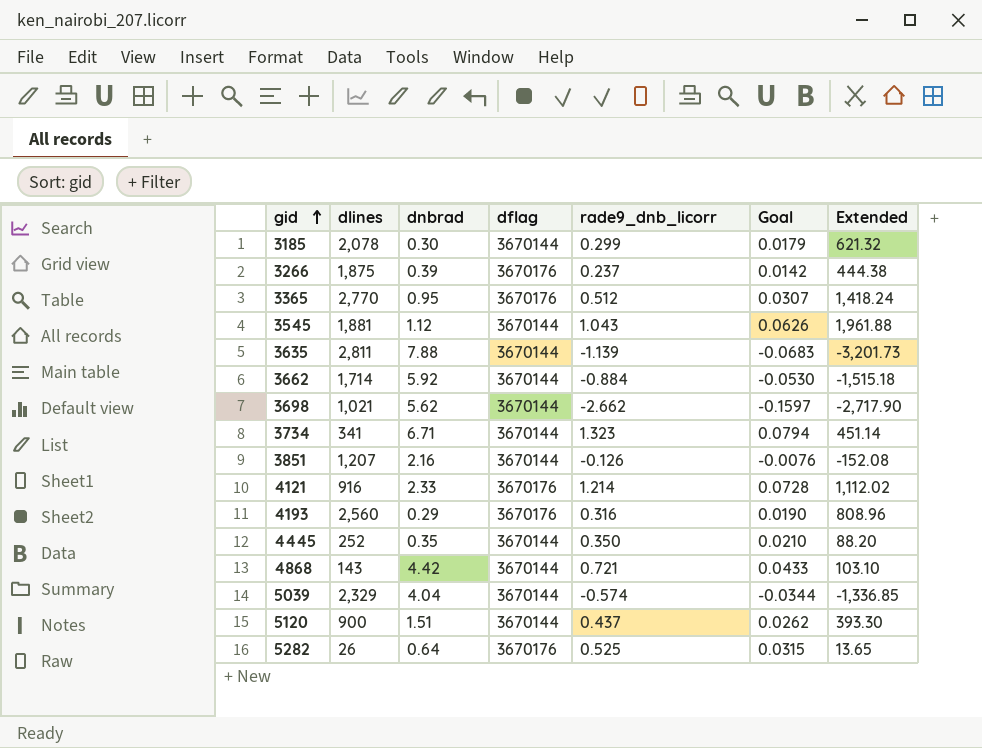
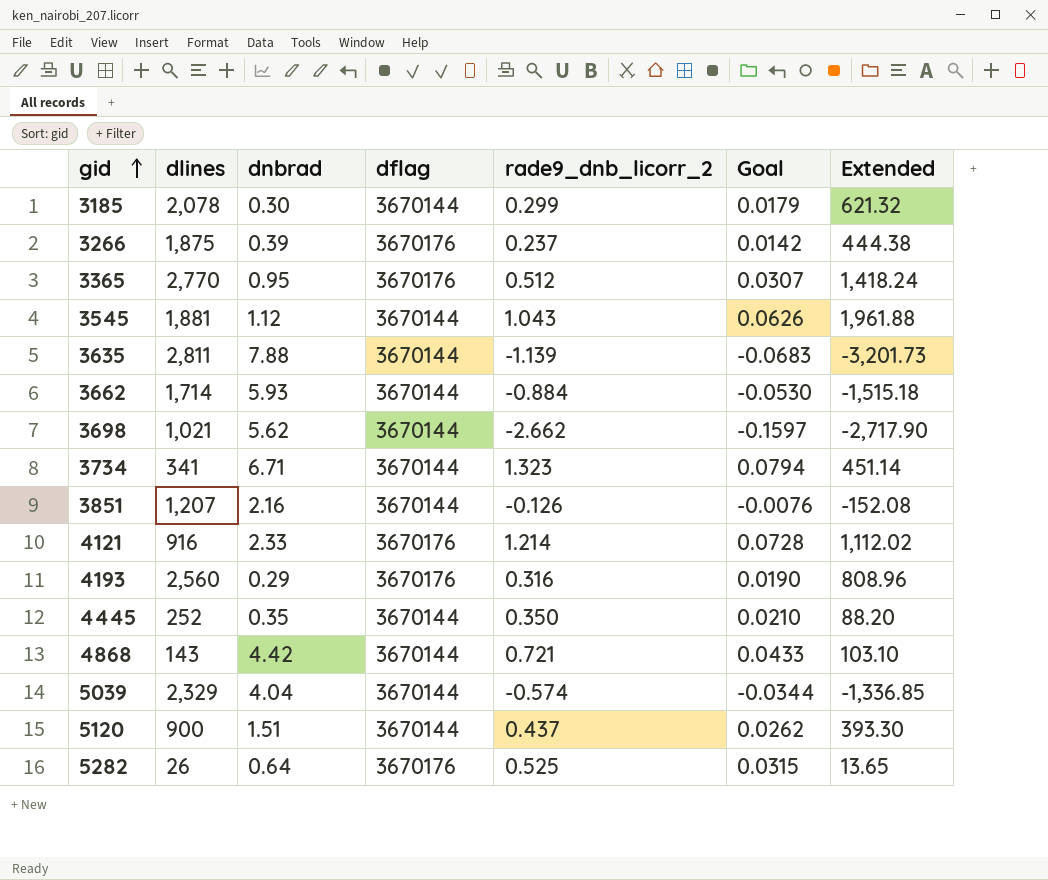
column name: rade9_dnb_licorr -> rade9_dnb_licorr_2
3662 | dnbrad: 5.92 -> 5.93

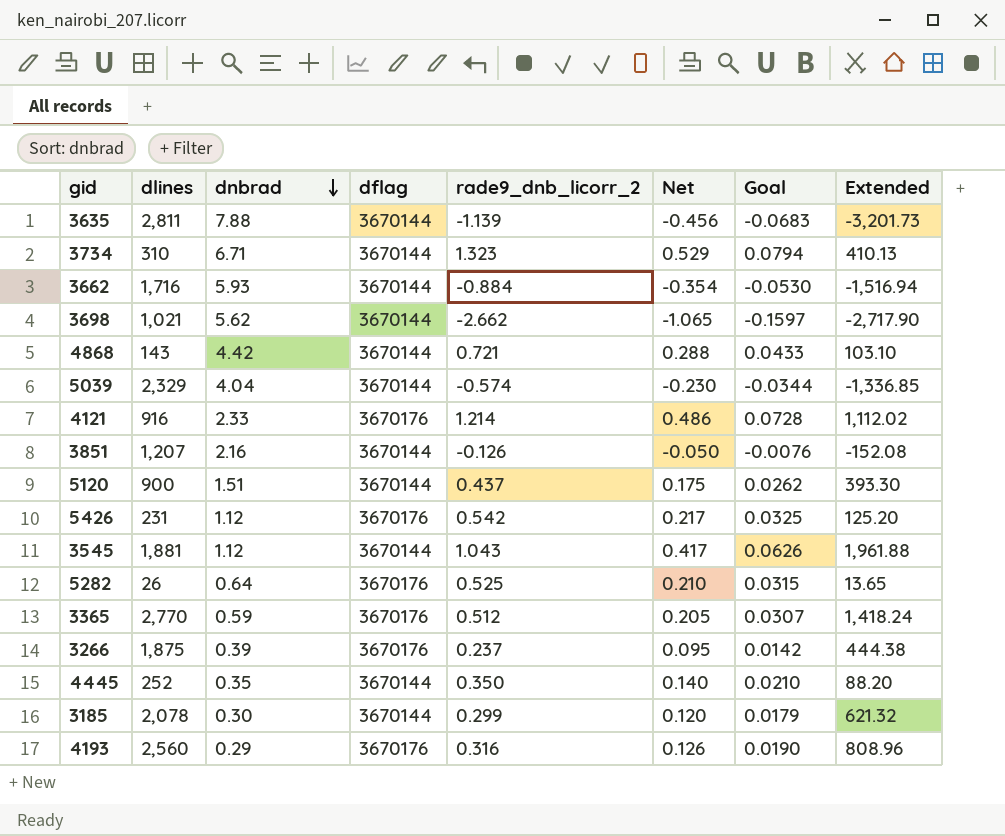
row order: gid ascending -> dnbrad descending
column Net | formula: none -> [rade9_dnb_licorr_2] * 0.4
3734 | dlines: 341 -> 310
3734 | Extended: 451.14 -> 410.13
3662 | dlines: 1,714 -> 1,716
3662 | Extended: -1,515.18 -> -1,516.94
row 5426: none -> 231 | 1.12 | 3670176 | 0.542 | 0.217 | 0.0325 | 125.20
3365 | dnbrad: 0.95 -> 0.59

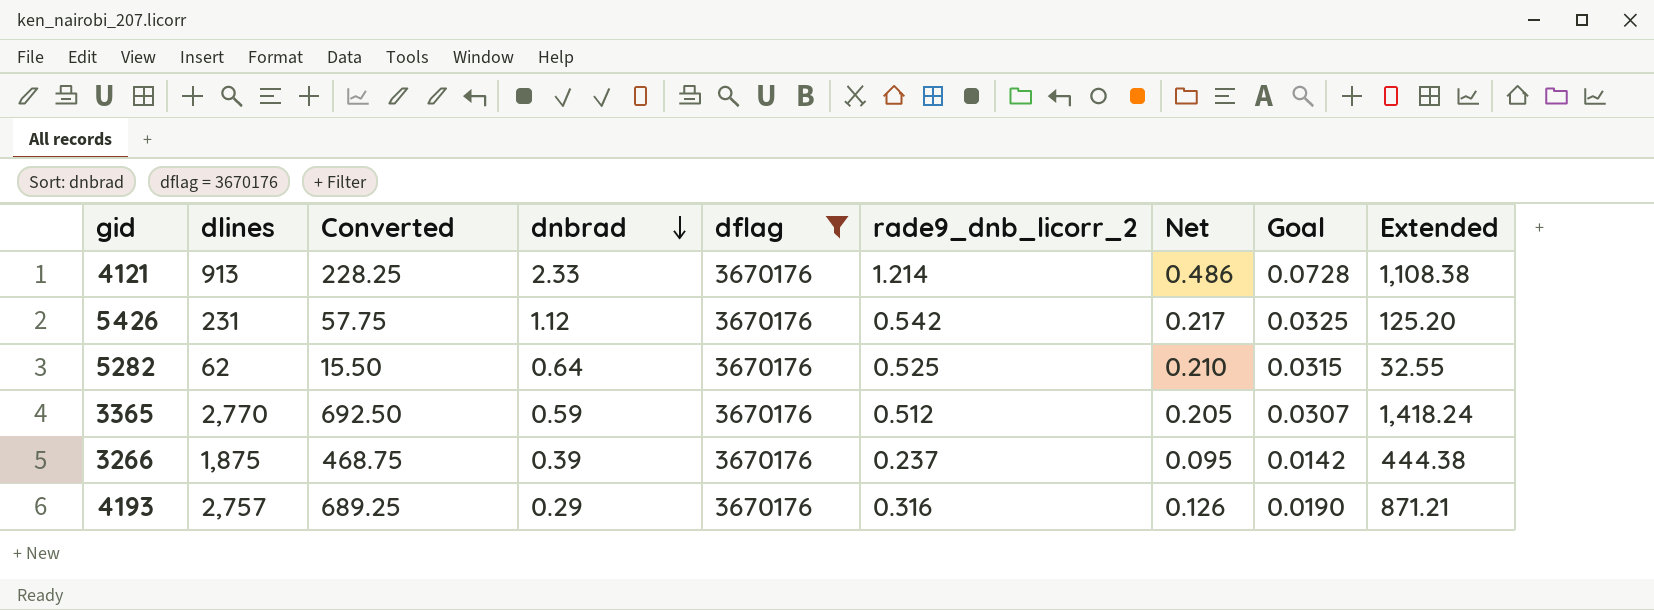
filter: none -> dflag = 3670176
column Converted | formula: none -> [dlines] * 0.25
4121 | dlines: 916 -> 913
4121 | Extended: 1,112.02 -> 1,108.38
5282 | dlines: 26 -> 62
5282 | Extended: 13.65 -> 32.55
4193 | dlines: 2,560 -> 2,757
4193 | Extended: 808.96 -> 871.21

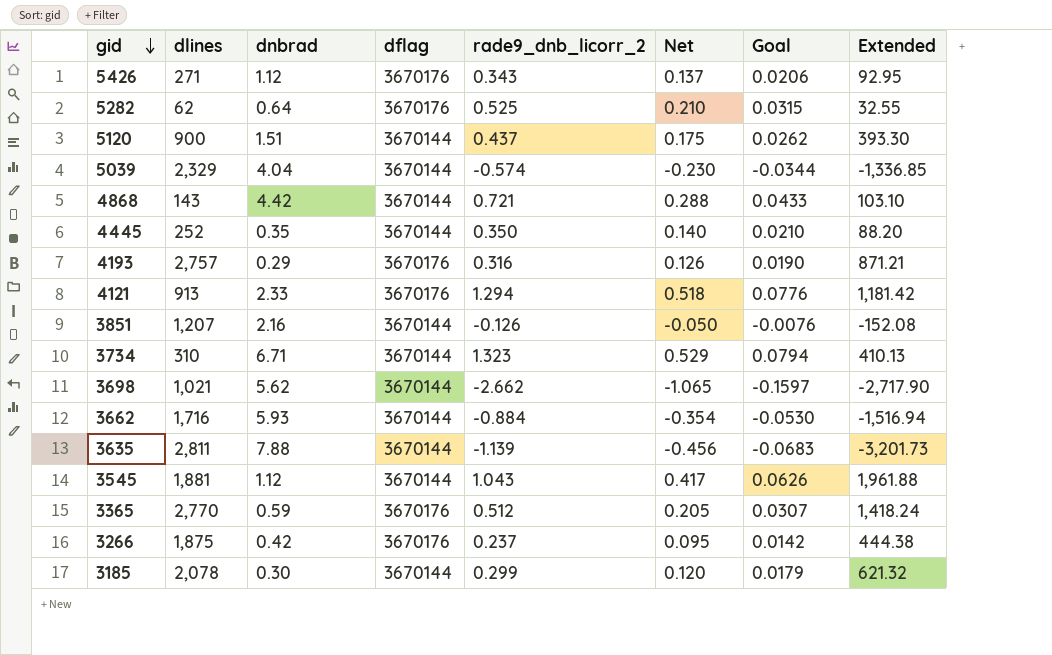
filter: dflag = 3670176 -> none
row order: dnbrad descending -> gid descending
column Converted | formula: [dlines] * 0.25 -> none
5426 | dlines: 231 -> 271
5426 | rade9_dnb_licorr_2: 0.542 -> 0.343
5426 | Net: 0.217 -> 0.137
5426 | Goal: 0.0325 -> 0.0206
5426 | Extended: 125.20 -> 92.95
4121 | rade9_dnb_licorr_2: 1.214 -> 1.294
4121 | Net: 0.486 -> 0.518
4121 | Goal: 0.0728 -> 0.0776
4121 | Extended: 1,108.38 -> 1,181.42
3266 | dnbrad: 0.39 -> 0.42

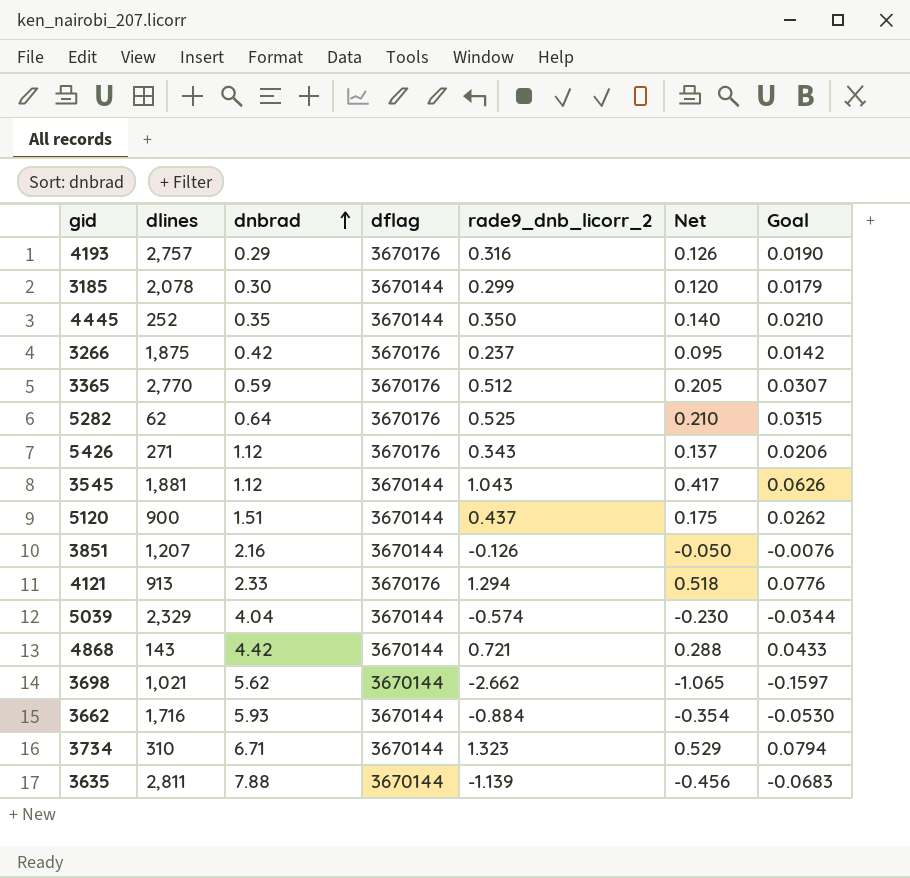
row order: gid descending -> dnbrad ascending
column Extended | formula: [dlines] * [rade9_dnb_licorr_2] -> none

